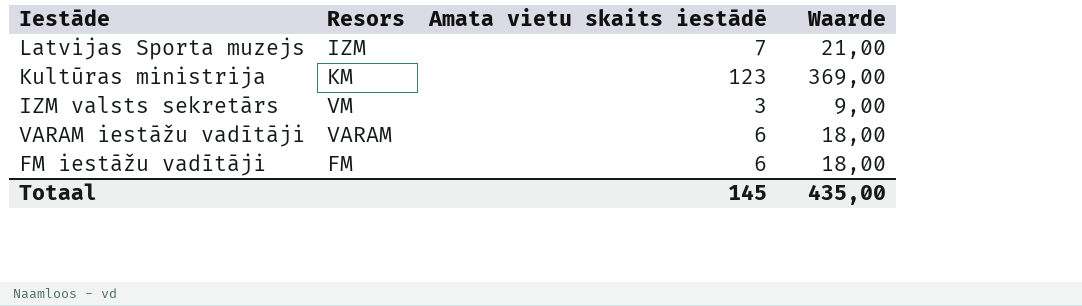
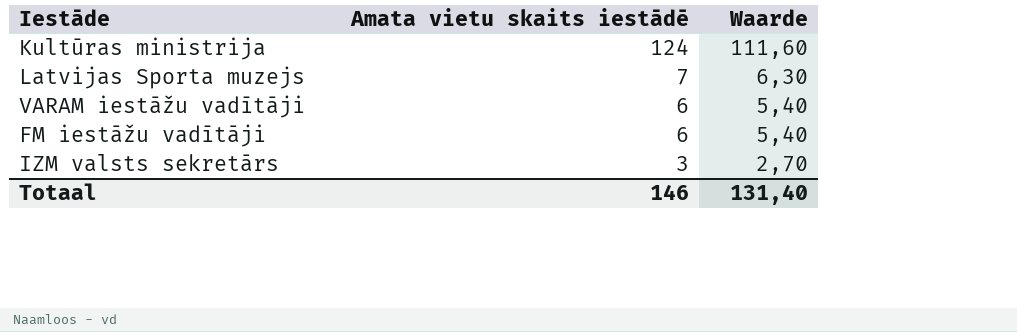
row order: none -> Amata vietu skaits iestādē descending
column Resors | position: 2 -> none
column Waarde | formula: [Amata vietu skaits iestādē] * 3 -> [Amata vietu skaits iestādē] * 0,9
Kultūras ministrija | Amata vietu skaits iestādē: 123 -> 124
Totaal | Amata vietu skaits iestādē: 145 -> 146
Totaal | Waarde: 435,00 -> 131,40

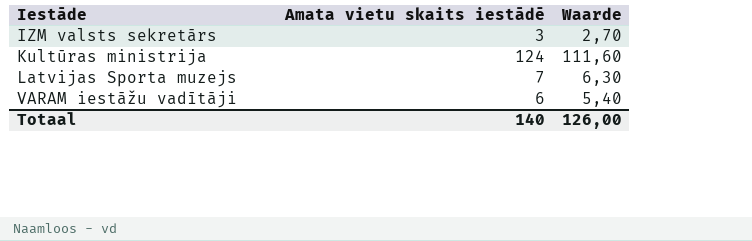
row order: Amata vietu skaits iestādē descending -> Iestāde ascending
row FM iestāžu vadītāji: 6 | 5,40 -> none
Totaal | Amata vietu skaits iestādē: 146 -> 140
Totaal | Waarde: 131,40 -> 126,00

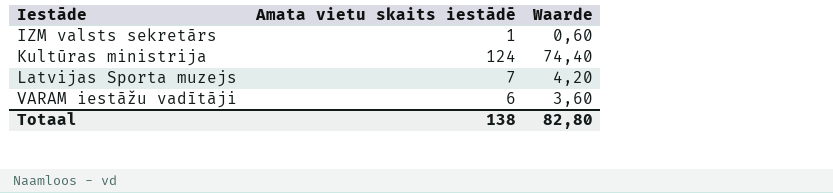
column Waarde | formula: [Amata vietu skaits iestādē] * 0,9 -> [Amata vietu skaits iestādē] * 0,6
IZM valsts sekretārs | Amata vietu skaits iestādē: 3 -> 1
Totaal | Amata vietu skaits iestādē: 140 -> 138
Totaal | Waarde: 126,00 -> 82,80

